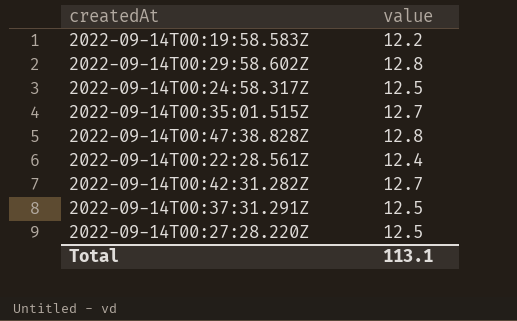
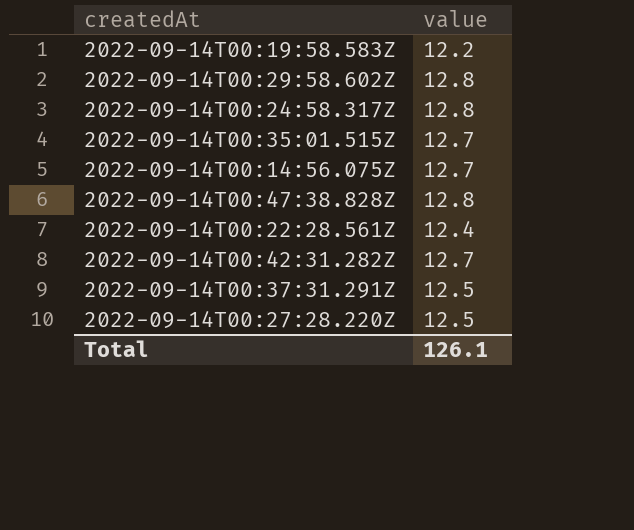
2022-09-14T00:24:58.317Z | value: 12.5 -> 12.8
row 2022-09-14T00:14:56.075Z: none -> 12.7
Total | value: 113.1 -> 126.1

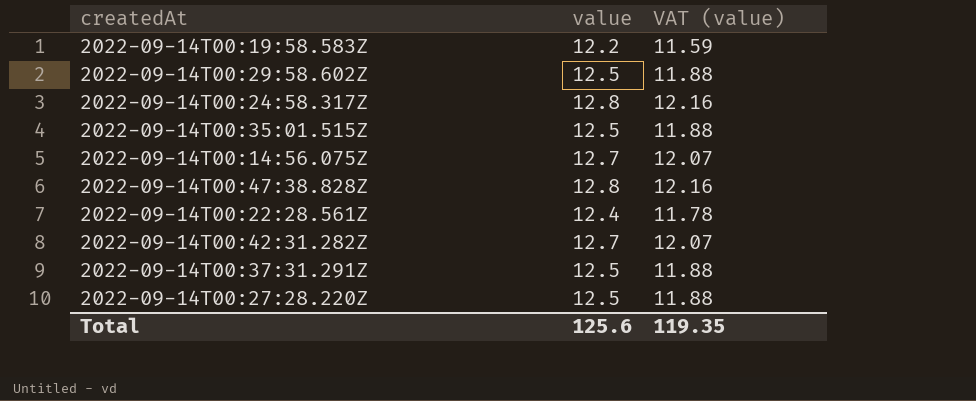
column VAT (value) | formula: none -> [value] * 0.95
2022-09-14T00:29:58.602Z | value: 12.8 -> 12.5
2022-09-14T00:35:01.515Z | value: 12.7 -> 12.5
Total | value: 126.1 -> 125.6

